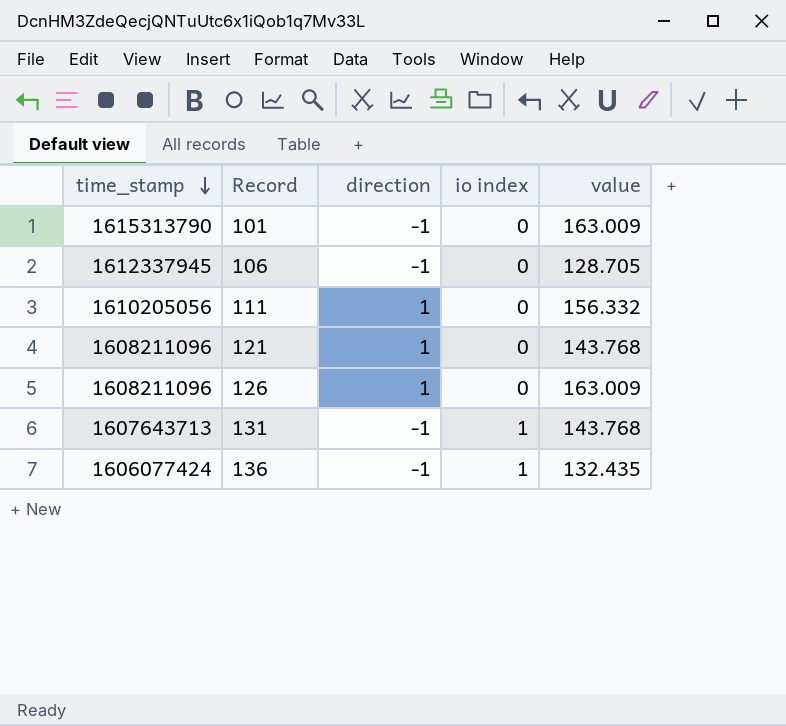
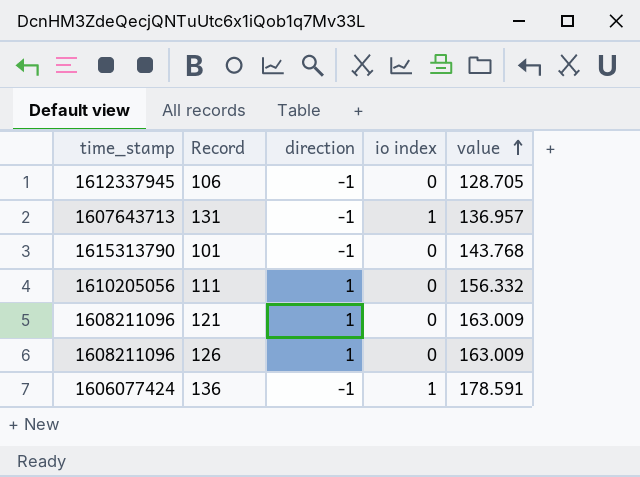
row order: time_stamp descending -> value ascending
131 | value: 143.768 -> 136.957
101 | value: 163.009 -> 143.768
121 | value: 143.768 -> 163.009
136 | value: 132.435 -> 178.591

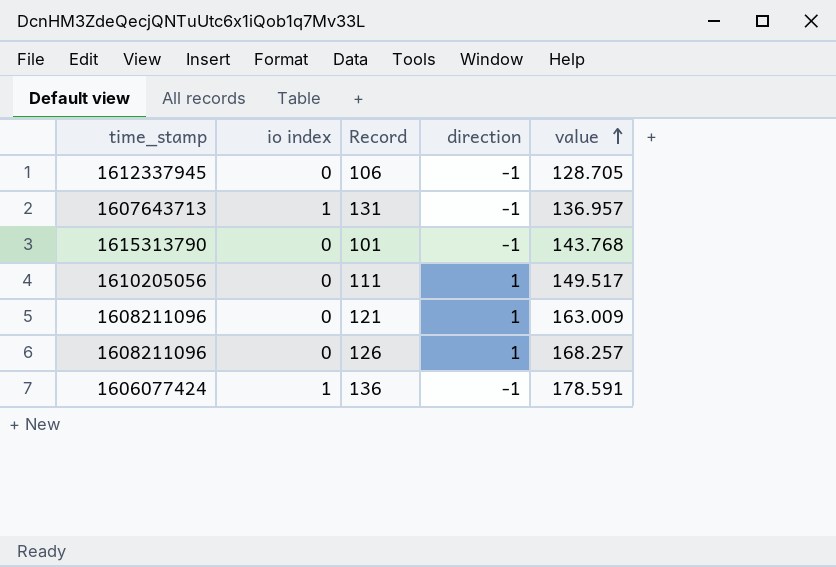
column io index | position: 4 -> 2
111 | value: 156.332 -> 149.517
126 | value: 163.009 -> 168.257

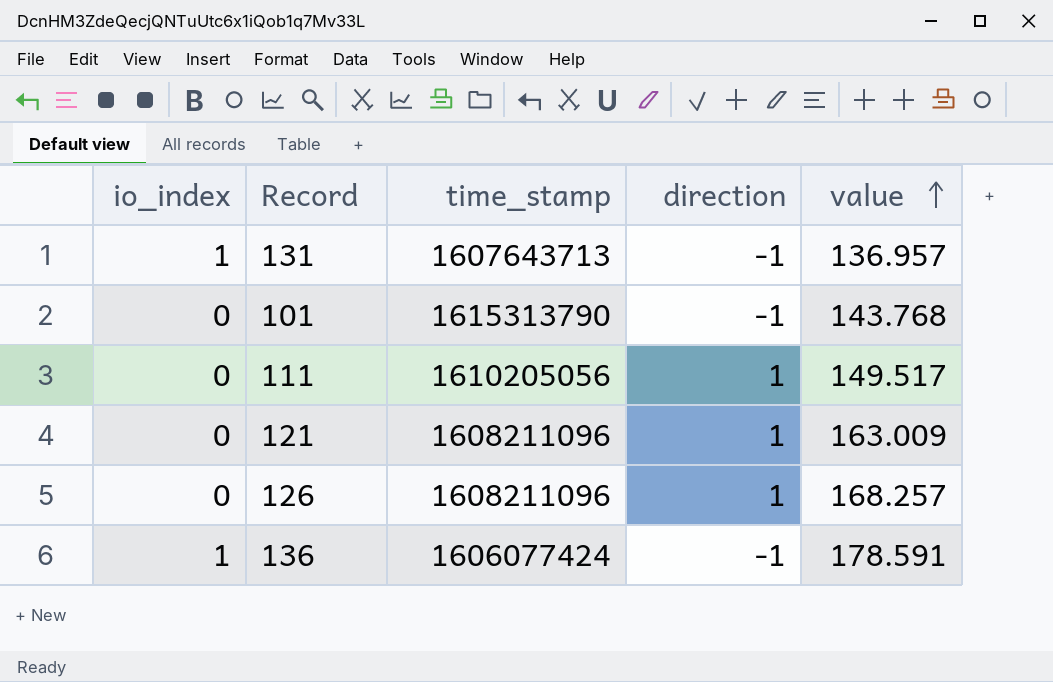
column name: io index -> io_index
column time_stamp | position: 1 -> 3
row 106: 1612337945 | 0 | -1 | 128.705 -> none

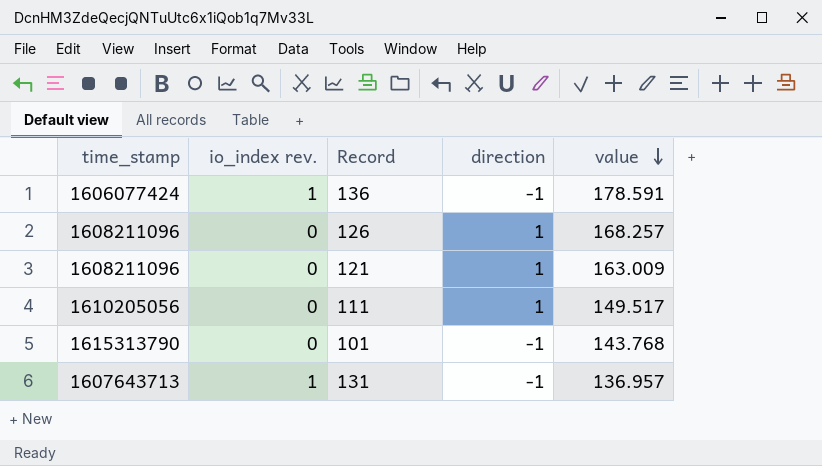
row order: value ascending -> value descending
column time_stamp | position: 3 -> 1
column name: io_index -> io_index rev.

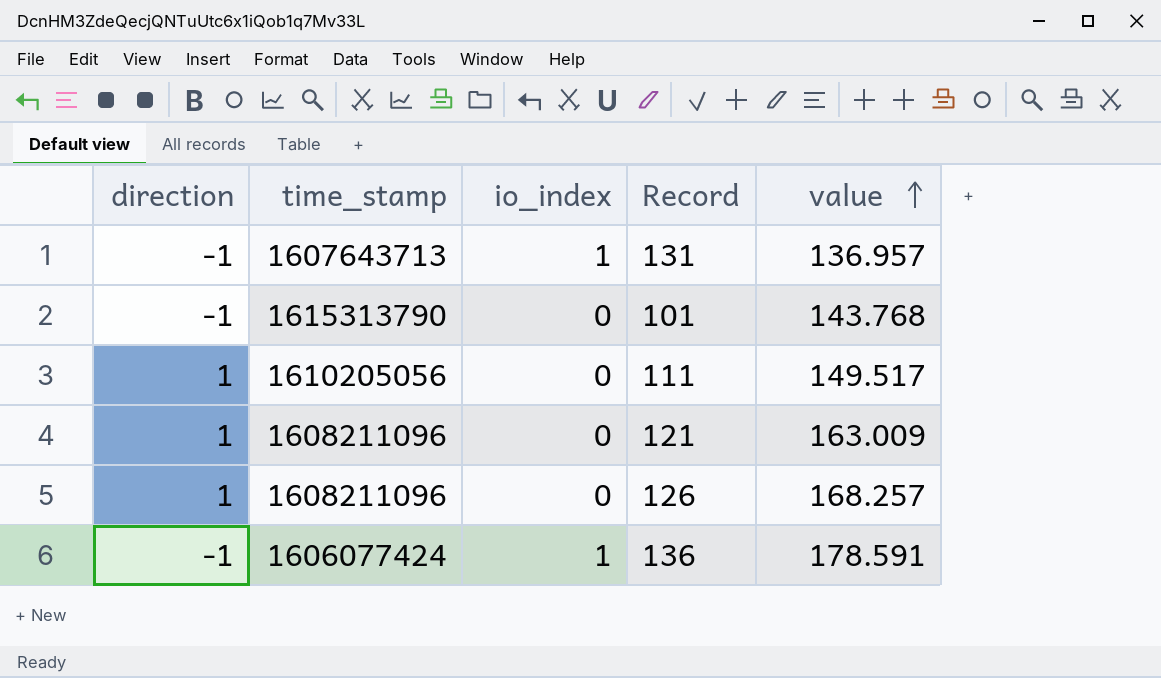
row order: value descending -> value ascending
column direction | position: 4 -> 1
column name: io_index rev. -> io_index

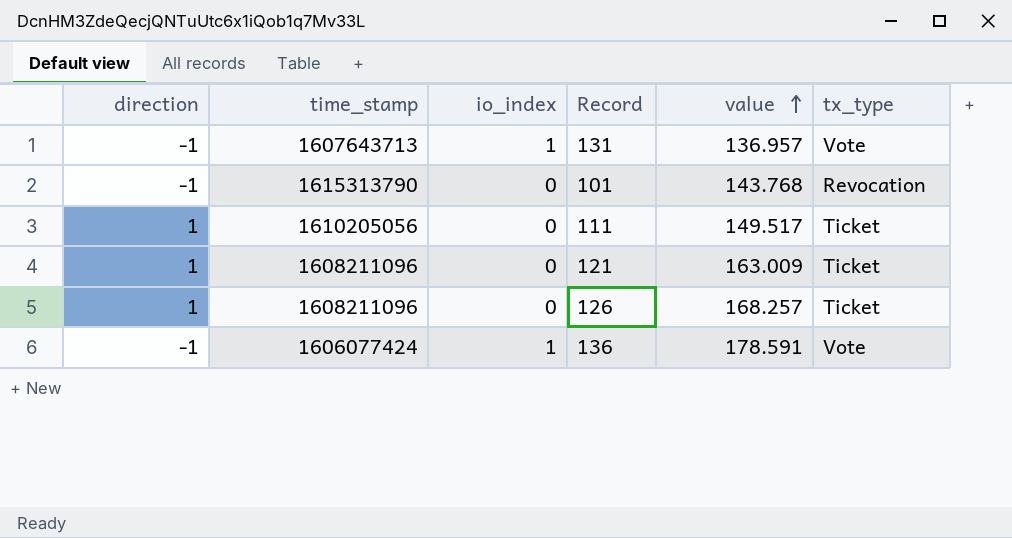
column tx_type | position: none -> 6

